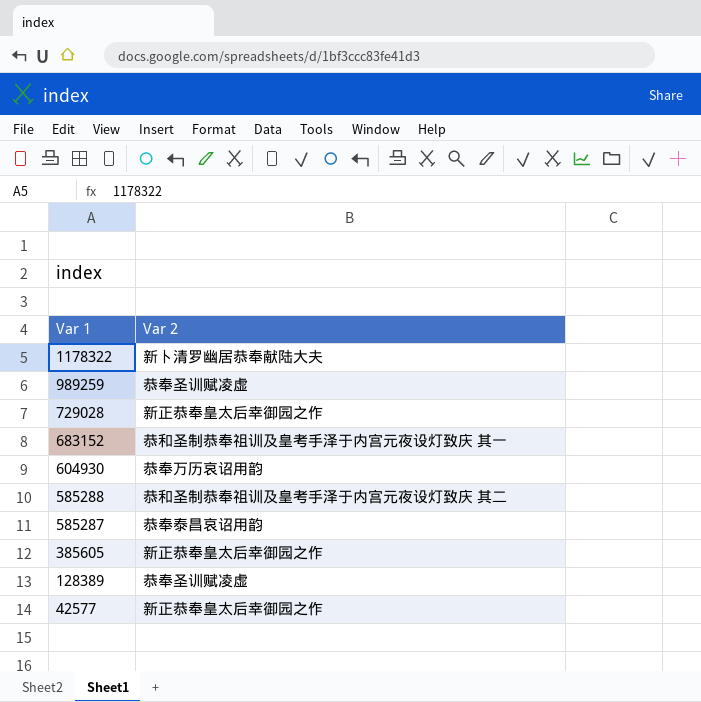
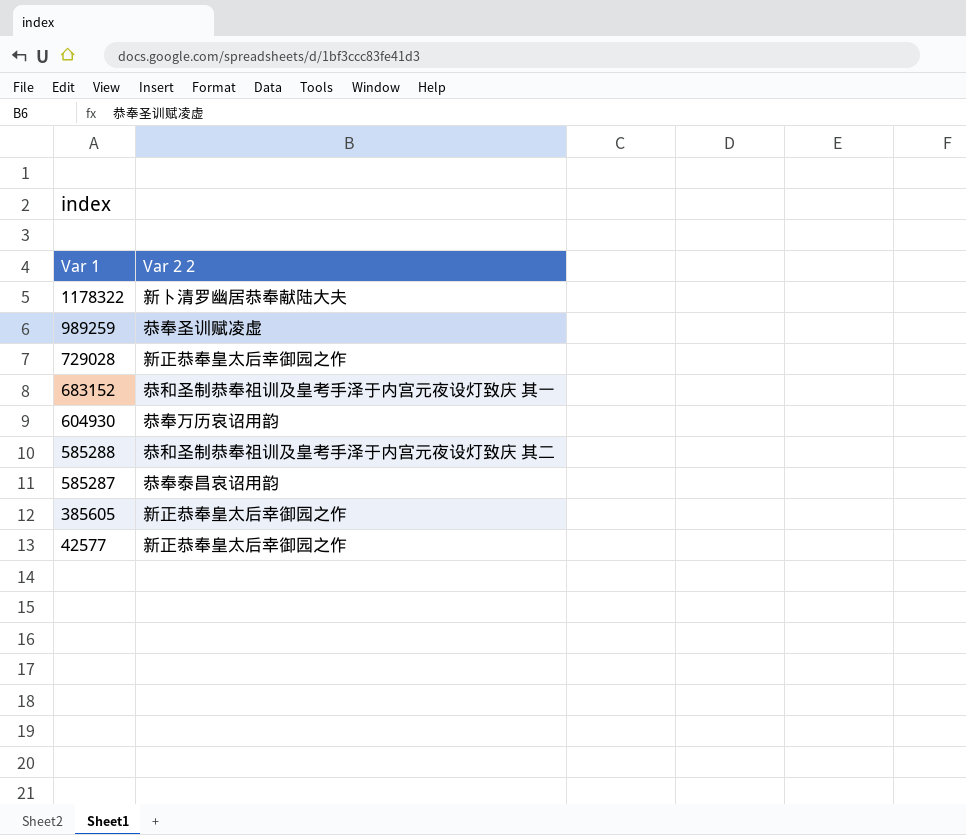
column name: Var 2 -> Var 2 2
row 128389: 恭奉圣训赋凌虚 -> none

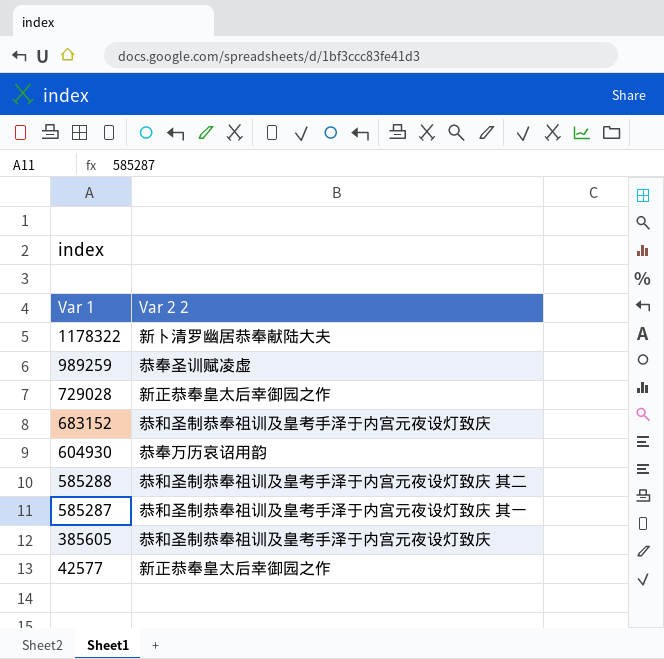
683152 | Var 2 2: 恭和圣制恭奉祖训及皇考手泽于内宫元夜设灯致庆 其一 -> 恭和圣制恭奉祖训及皇考手泽于内宫元夜设灯致庆
585287 | Var 2 2: 恭奉泰昌哀诏用韵 -> 恭和圣制恭奉祖训及皇考手泽于内宫元夜设灯致庆 其一
385605 | Var 2 2: 新正恭奉皇太后幸御园之作 -> 恭和圣制恭奉祖训及皇考手泽于内宫元夜设灯致庆

